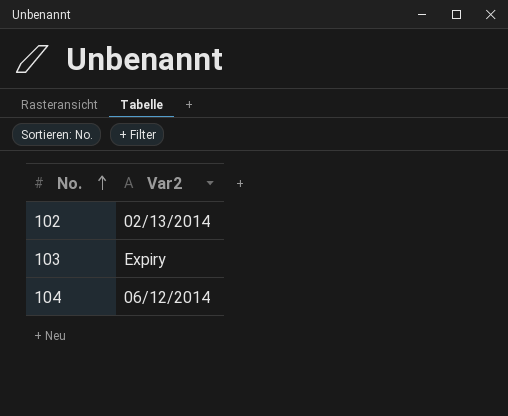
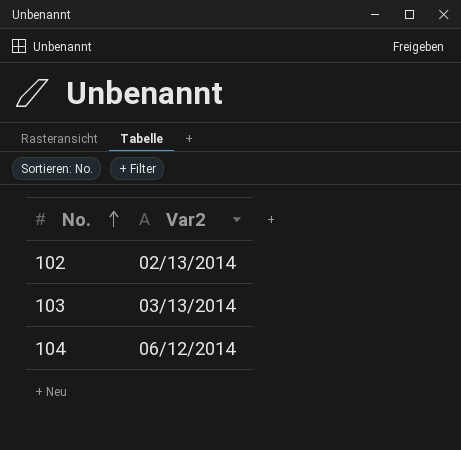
103 | Var2: Expiry -> 03/13/2014

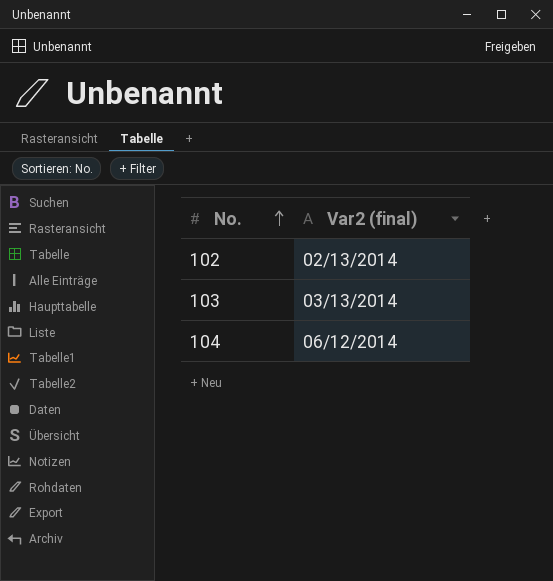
column name: Var2 -> Var2 (final)

